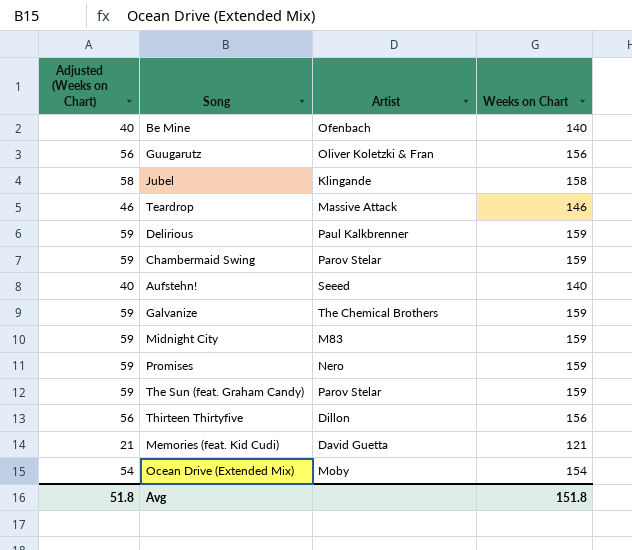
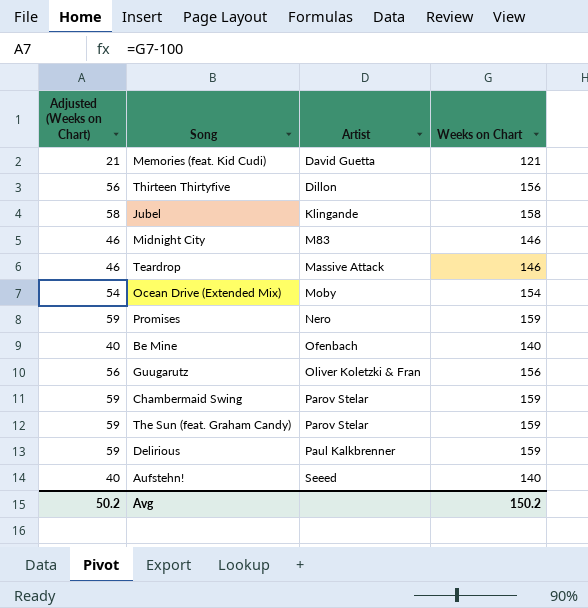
row order: none -> Artist ascending
row Galvanize: 59 | The Chemical Brothers | 159 -> none
Midnight City | Adjusted (Weeks on Chart): 59 -> 46
Midnight City | Weeks on Chart: 159 -> 146
Avg | Adjusted (Weeks on Chart): 51.8 -> 50.2
Avg | Weeks on Chart: 151.8 -> 150.2

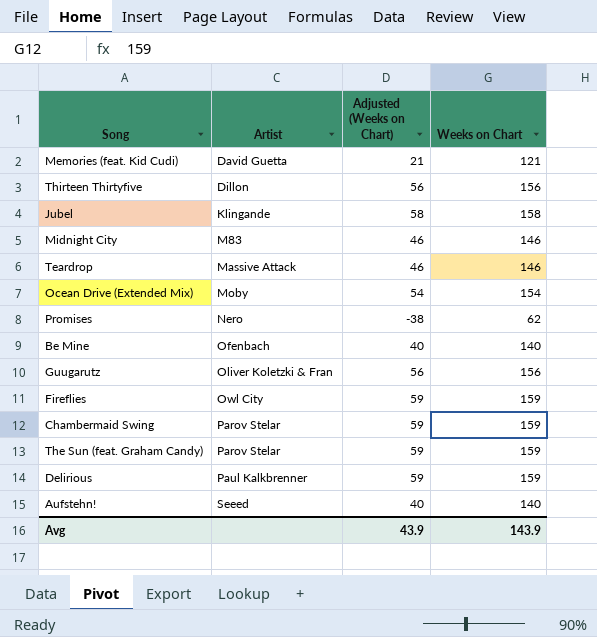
column Adjusted (Weeks on Chart) | position: 1 -> 3
Promises | Adjusted (Weeks on Chart): 59 -> -38
Promises | Weeks on Chart: 159 -> 62
row Fireflies: none -> Owl City | 59 | 159
Avg | Adjusted (Weeks on Chart): 50.2 -> 43.9
Avg | Weeks on Chart: 150.2 -> 143.9

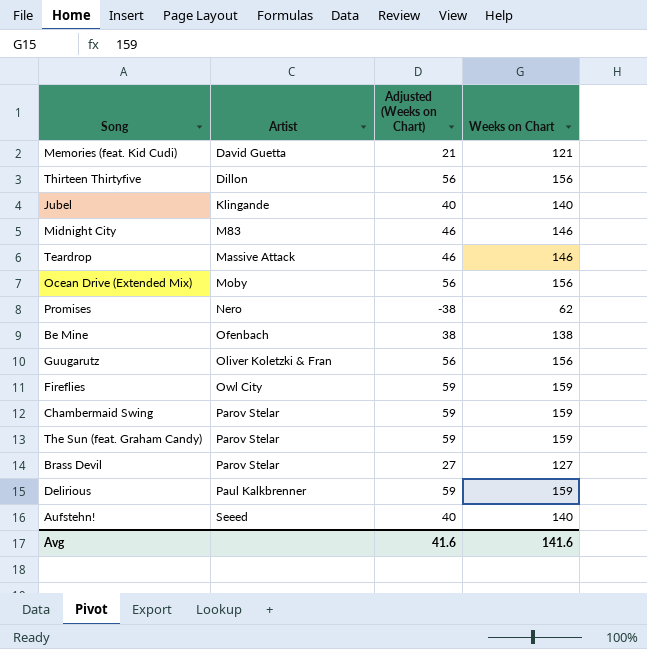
Jubel | Adjusted (Weeks on Chart): 58 -> 40
Jubel | Weeks on Chart: 158 -> 140
Ocean Drive (Extended Mix) | Adjusted (Weeks on Chart): 54 -> 56
Ocean Drive (Extended Mix) | Weeks on Chart: 154 -> 156
Be Mine | Adjusted (Weeks on Chart): 40 -> 38
Be Mine | Weeks on Chart: 140 -> 138
row Brass Devil: none -> Parov Stelar | 27 | 127
Avg | Adjusted (Weeks on Chart): 43.9 -> 41.6
Avg | Weeks on Chart: 143.9 -> 141.6

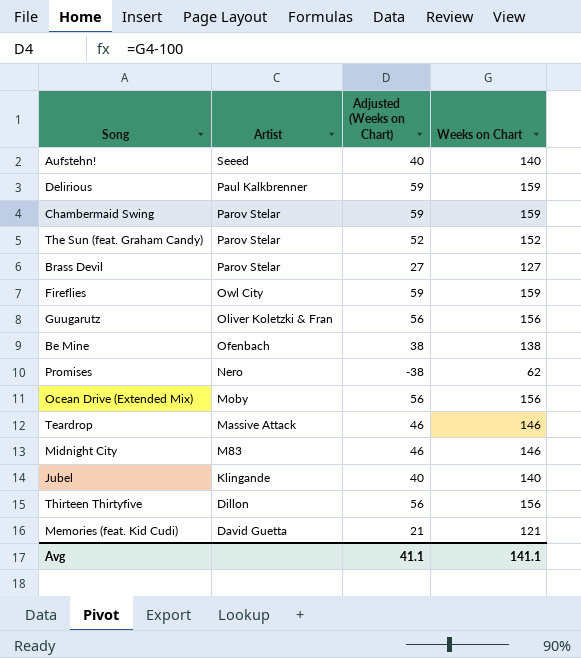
row order: Artist ascending -> Artist descending
The Sun (feat. Graham Candy) | Adjusted (Weeks on Chart): 59 -> 52
The Sun (feat. Graham Candy) | Weeks on Chart: 159 -> 152
Avg | Adjusted (Weeks on Chart): 41.6 -> 41.1
Avg | Weeks on Chart: 141.6 -> 141.1

